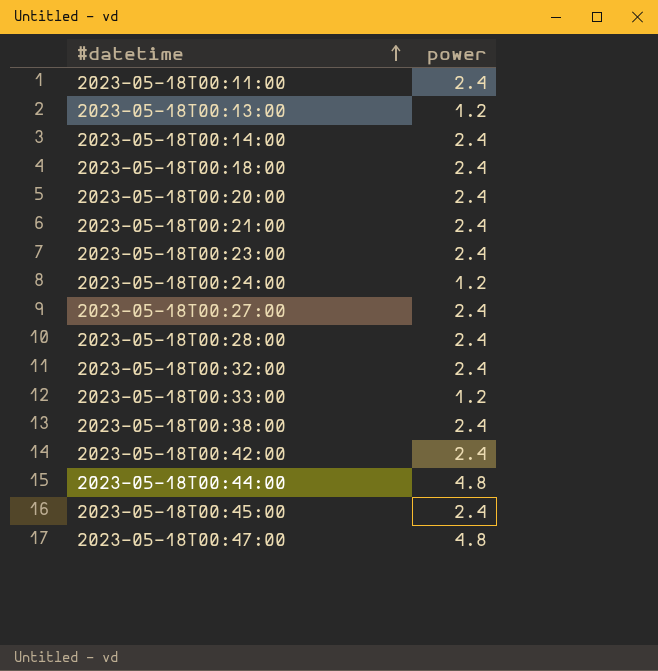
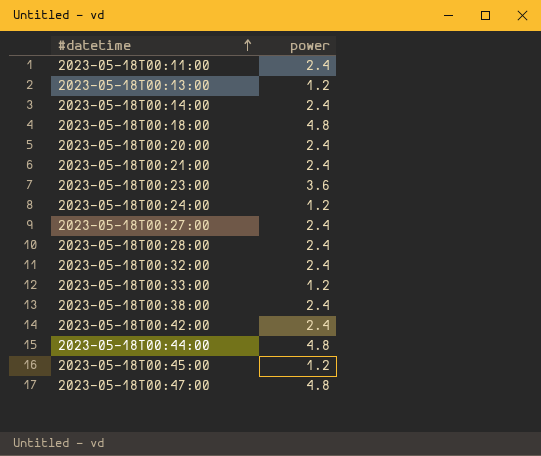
2023-05-18T00:18:00 | power: 2.4 -> 4.8
2023-05-18T00:23:00 | power: 2.4 -> 3.6
2023-05-18T00:45:00 | power: 2.4 -> 1.2

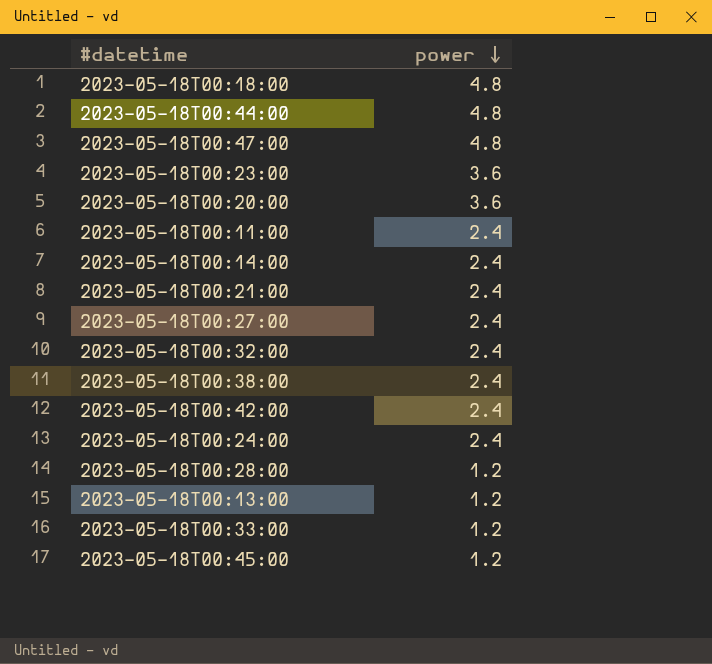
row order: #datetime ascending -> power descending
2023-05-18T00:20:00 | power: 2.4 -> 3.6
2023-05-18T00:24:00 | power: 1.2 -> 2.4
2023-05-18T00:28:00 | power: 2.4 -> 1.2

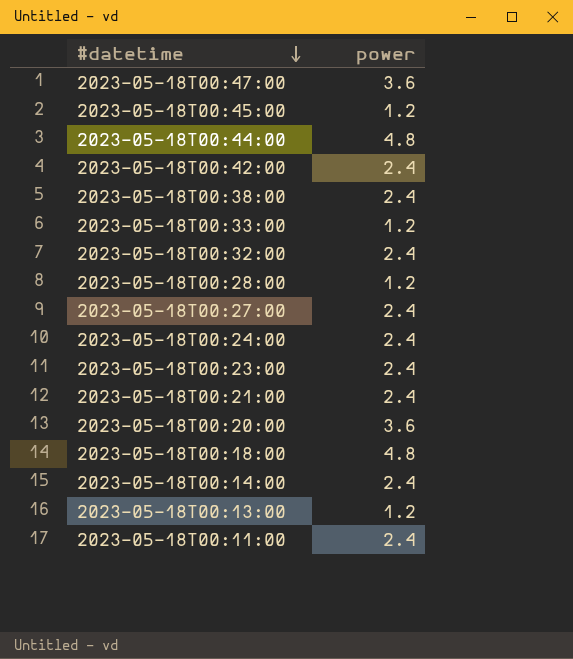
row order: power descending -> #datetime descending
2023-05-18T00:47:00 | power: 4.8 -> 3.6
2023-05-18T00:23:00 | power: 3.6 -> 2.4

